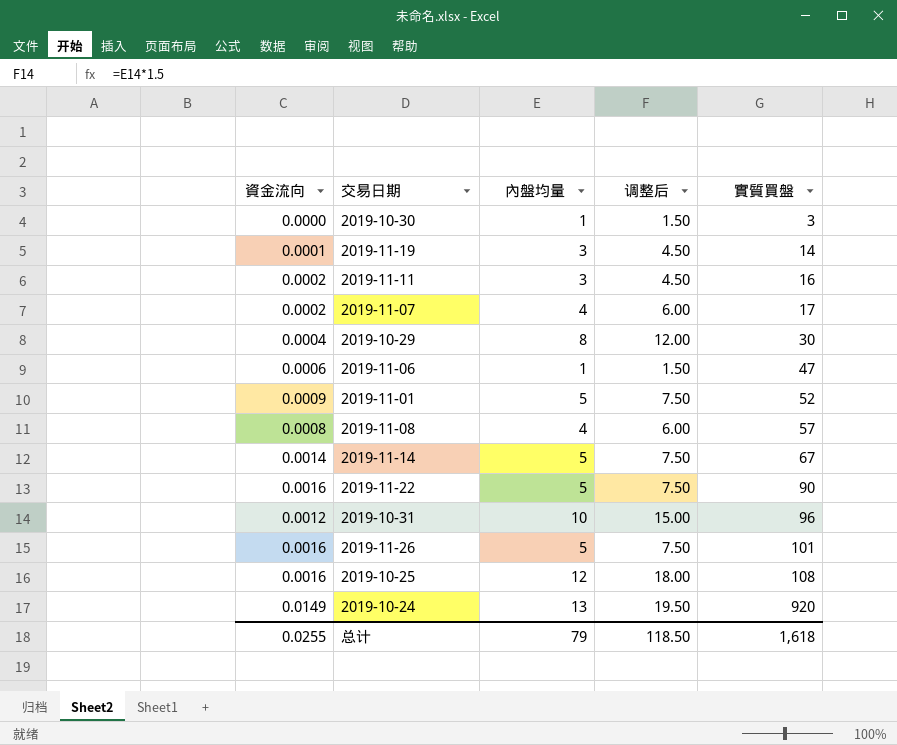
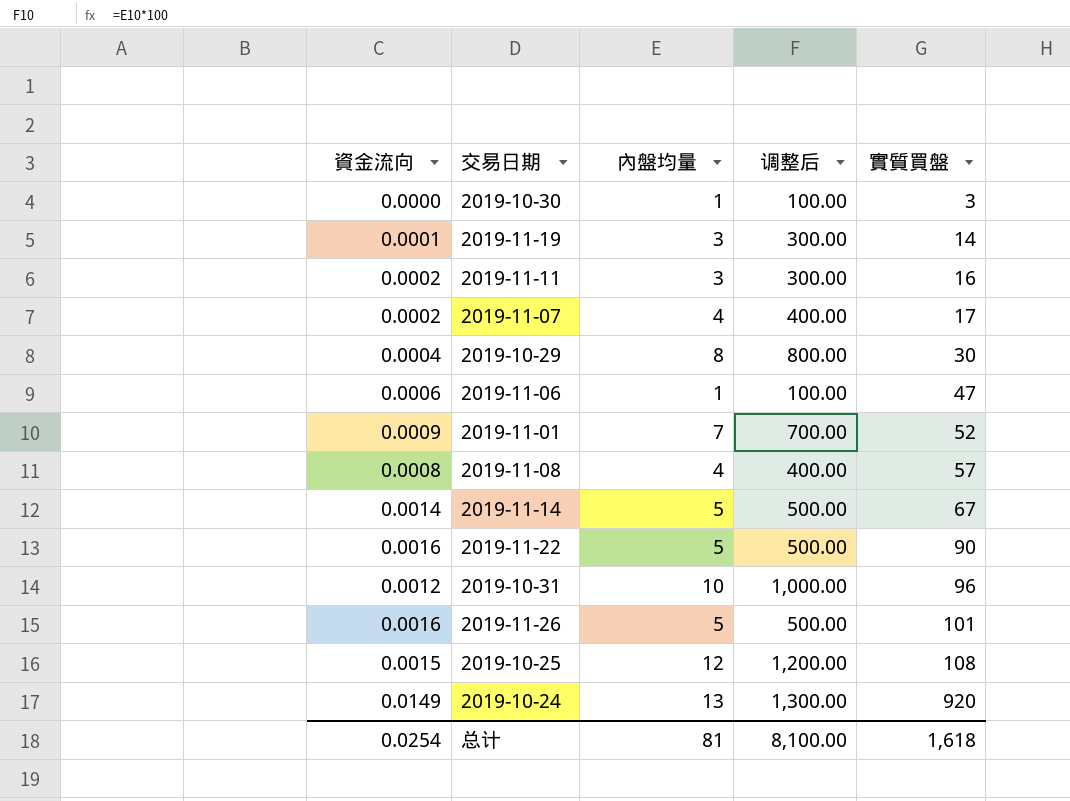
column 调整后 | formula: [內盤均量] * 1.5 -> [內盤均量] * 100
2019-11-01 | 內盤均量: 5 -> 7
2019-10-25 | 資金流向: 0.0016 -> 0.0015
总计 | 資金流向: 0.0255 -> 0.0254
总计 | 內盤均量: 79 -> 81
总计 | 调整后: 118.50 -> 8,100.00

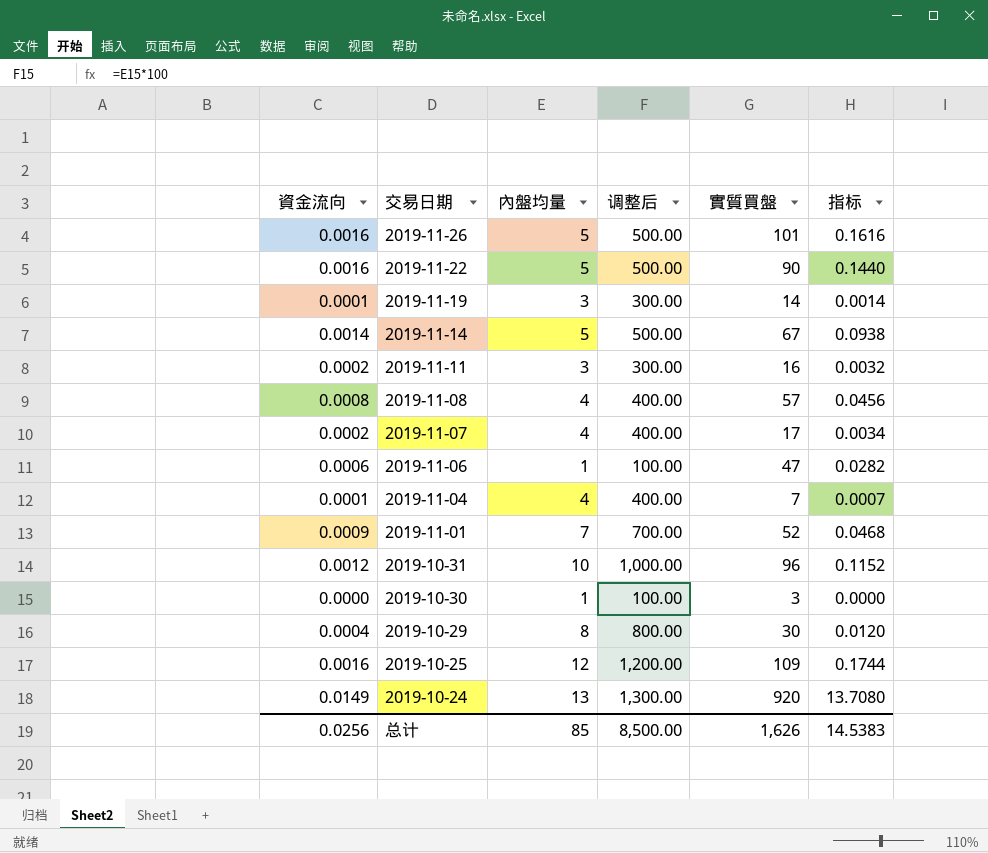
row order: 實質買盤 ascending -> 交易日期 descending
column 指标 | formula: none -> [資金流向] * [實質買盤]
row 2019-11-04: none -> 0.0001 | 4 | 400.00 | 7 | 0.0007
2019-10-25 | 資金流向: 0.0015 -> 0.0016
2019-10-25 | 實質買盤: 108 -> 109
总计 | 資金流向: 0.0254 -> 0.0256
总计 | 內盤均量: 81 -> 85
总计 | 调整后: 8,100.00 -> 8,500.00
总计 | 實質買盤: 1,618 -> 1,626

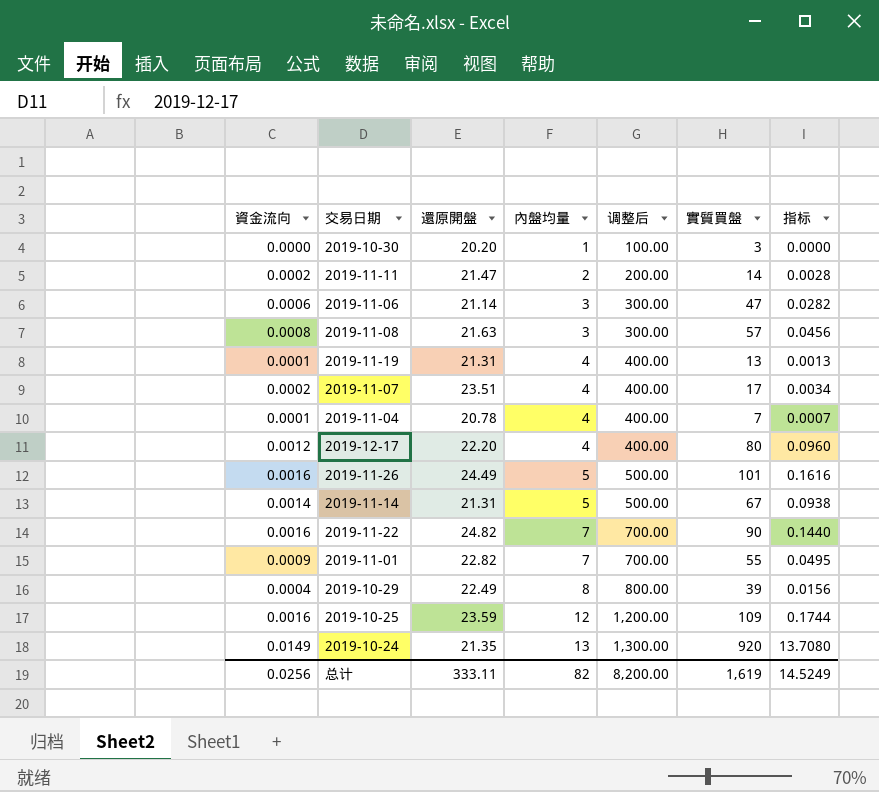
row order: 交易日期 descending -> 內盤均量 ascending
column 還原開盤 | position: none -> 3
row 2019-10-31: 0.0012 | 10 | 1,000.00 | 96 | 0.1152 -> none
2019-11-11 | 內盤均量: 3 -> 2
2019-11-11 | 调整后: 300.00 -> 200.00
2019-11-11 | 實質買盤: 16 -> 14
2019-11-11 | 指标: 0.0032 -> 0.0028
2019-11-06 | 內盤均量: 1 -> 3
2019-11-06 | 调整后: 100.00 -> 300.00
2019-11-08 | 內盤均量: 4 -> 3
2019-11-08 | 调整后: 400.00 -> 300.00
2019-11-19 | 內盤均量: 3 -> 4
2019-11-19 | 调整后: 300.00 -> 400.00
2019-11-19 | 實質買盤: 14 -> 13
2019-11-19 | 指标: 0.0014 -> 0.0013
row 2019-12-17: none -> 0.0012 | 22.20 | 4 | 400.00 | 80 | 0.0960
2019-11-22 | 內盤均量: 5 -> 7
2019-11-22 | 调整后: 500.00 -> 700.00
2019-11-01 | 實質買盤: 52 -> 55
2019-11-01 | 指标: 0.0468 -> 0.0495
2019-10-29 | 實質買盤: 30 -> 39
2019-10-29 | 指标: 0.0120 -> 0.0156
总计 | 內盤均量: 85 -> 82
总计 | 调整后: 8,500.00 -> 8,200.00
总计 | 實質買盤: 1,626 -> 1,619
总计 | 指标: 14.5383 -> 14.5249

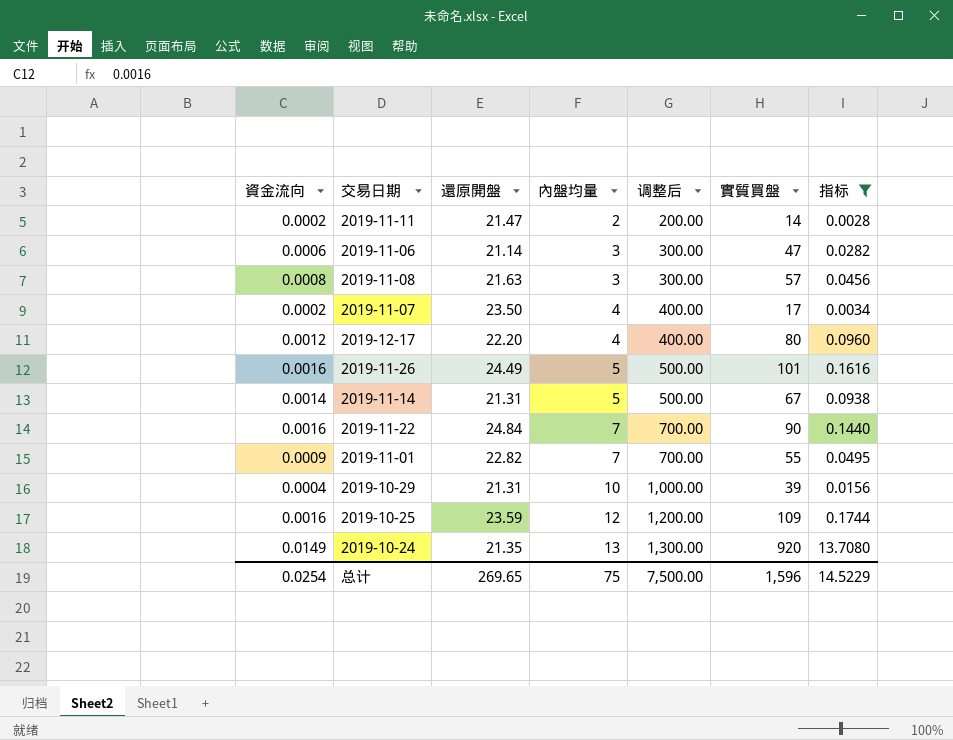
filter: none -> 指标 >= 0.0028
2019-11-07 | 還原開盤: 23.51 -> 23.50
2019-11-22 | 還原開盤: 24.82 -> 24.84
2019-10-29 | 還原開盤: 22.49 -> 21.31
2019-10-29 | 內盤均量: 8 -> 10
2019-10-29 | 调整后: 800.00 -> 1,000.00
总计 | 資金流向: 0.0256 -> 0.0254
总计 | 還原開盤: 333.11 -> 269.65
总计 | 內盤均量: 82 -> 75
总计 | 调整后: 8,200.00 -> 7,500.00
总计 | 實質買盤: 1,619 -> 1,596
总计 | 指标: 14.5249 -> 14.5229

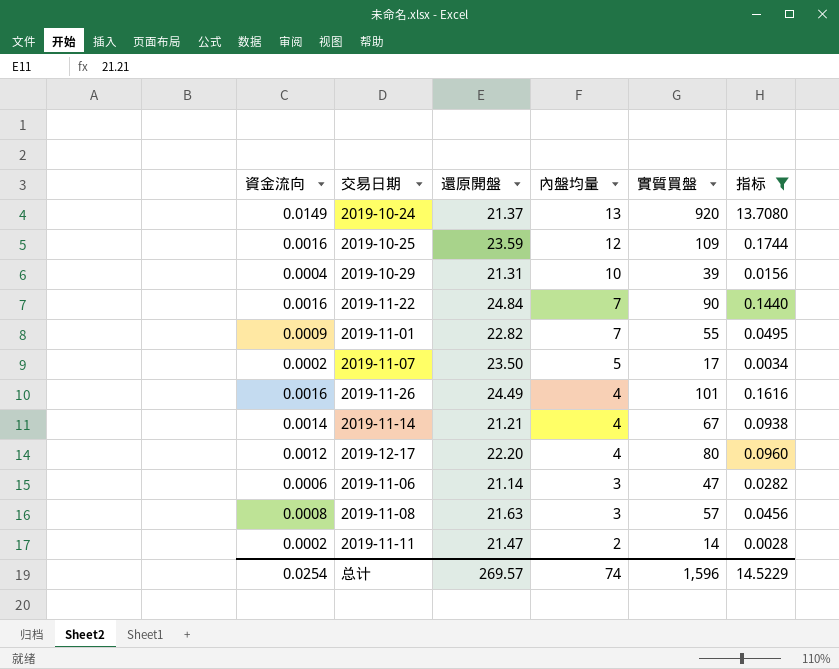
row order: 內盤均量 ascending -> 內盤均量 descending
column 调整后 | formula: [內盤均量] * 100 -> none
2019-10-24 | 還原開盤: 21.35 -> 21.37
2019-11-07 | 內盤均量: 4 -> 5
2019-11-26 | 內盤均量: 5 -> 4
2019-11-14 | 還原開盤: 21.31 -> 21.21
2019-11-14 | 內盤均量: 5 -> 4
总计 | 還原開盤: 269.65 -> 269.57
总计 | 內盤均量: 75 -> 74

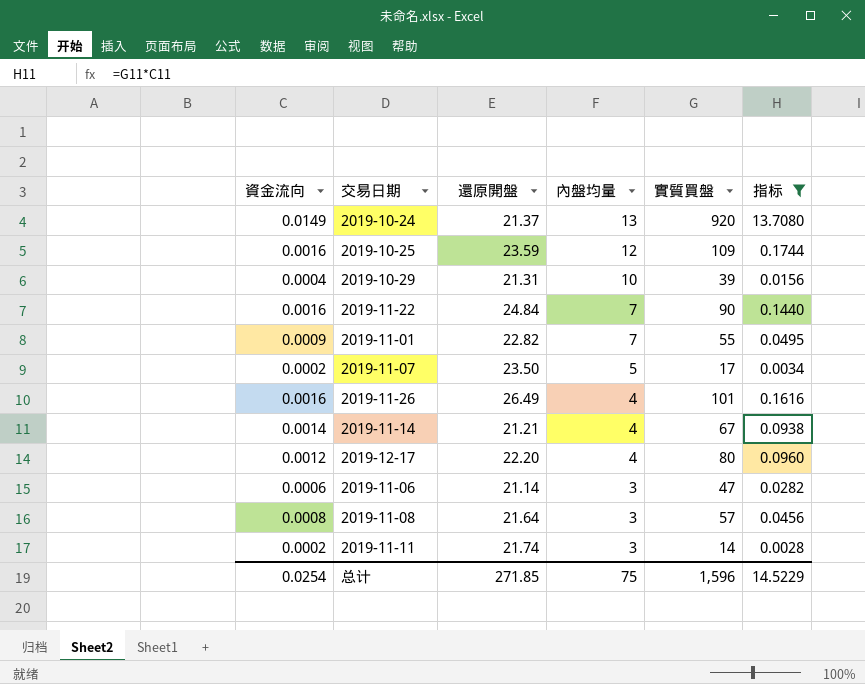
2019-11-26 | 還原開盤: 24.49 -> 26.49
2019-11-08 | 還原開盤: 21.63 -> 21.64
2019-11-11 | 還原開盤: 21.47 -> 21.74
2019-11-11 | 內盤均量: 2 -> 3
总计 | 還原開盤: 269.57 -> 271.85
总计 | 內盤均量: 74 -> 75

